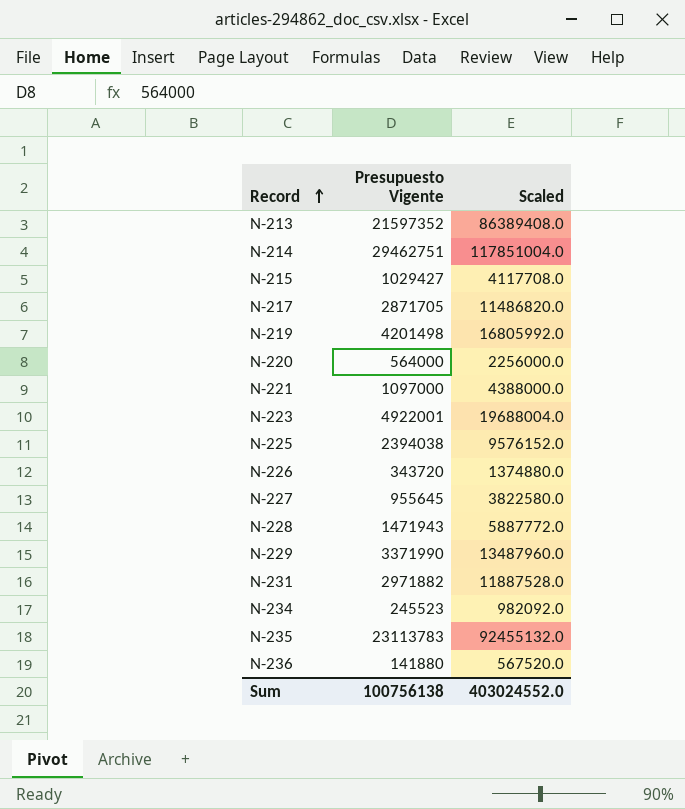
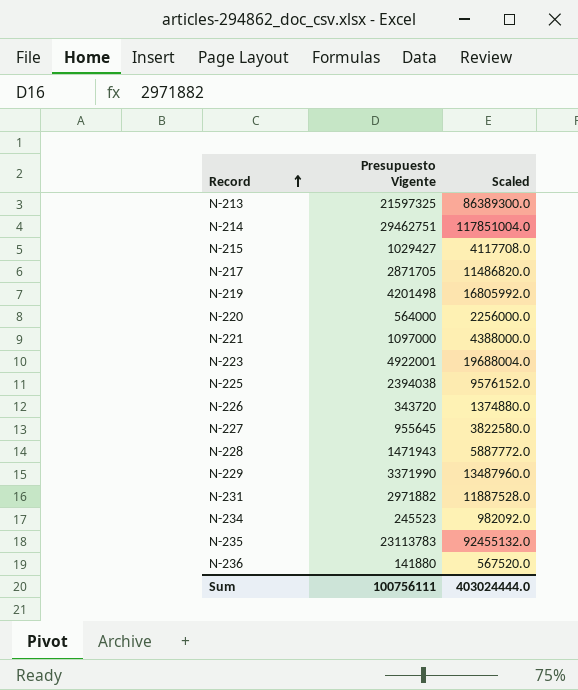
N-213 | Presupuesto Vigente: 21597352 -> 21597325
N-213 | Scaled: 86389408.0 -> 86389300.0
Sum | Presupuesto Vigente: 100756138 -> 100756111
Sum | Scaled: 403024552.0 -> 403024444.0

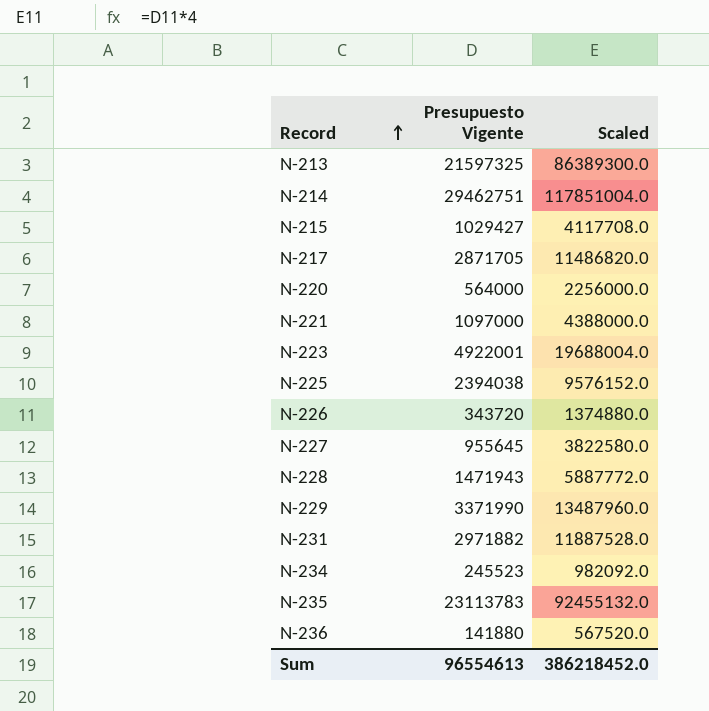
row N-219: 4201498 | 16805992.0 -> none
Sum | Presupuesto Vigente: 100756111 -> 96554613
Sum | Scaled: 403024444.0 -> 386218452.0

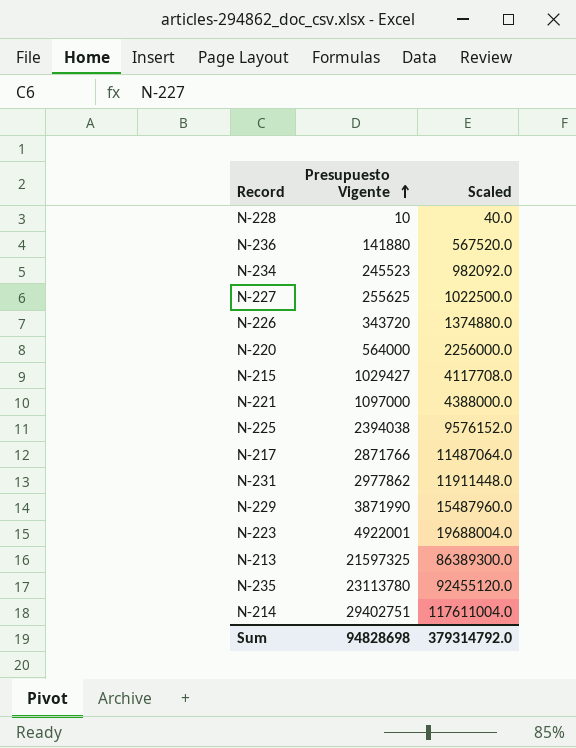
row order: Record ascending -> Presupuesto Vigente ascending
N-228 | Presupuesto Vigente: 1471943 -> 10
N-228 | Scaled: 5887772.0 -> 40.0
N-227 | Presupuesto Vigente: 955645 -> 255625
N-227 | Scaled: 3822580.0 -> 1022500.0
N-217 | Presupuesto Vigente: 2871705 -> 2871766
N-217 | Scaled: 11486820.0 -> 11487064.0
N-231 | Presupuesto Vigente: 2971882 -> 2977862
N-231 | Scaled: 11887528.0 -> 11911448.0
N-229 | Presupuesto Vigente: 3371990 -> 3871990
N-229 | Scaled: 13487960.0 -> 15487960.0
N-235 | Presupuesto Vigente: 23113783 -> 23113780
N-235 | Scaled: 92455132.0 -> 92455120.0
N-214 | Presupuesto Vigente: 29462751 -> 29402751
N-214 | Scaled: 117851004.0 -> 117611004.0
Sum | Presupuesto Vigente: 96554613 -> 94828698
Sum | Scaled: 386218452.0 -> 379314792.0

